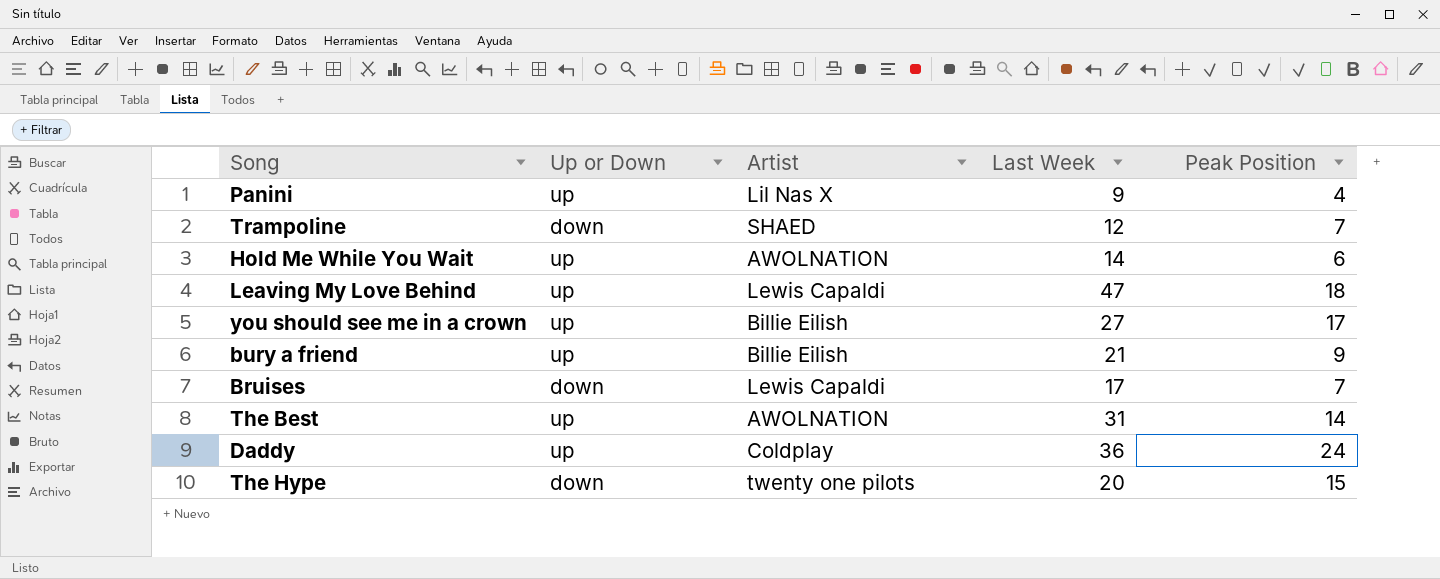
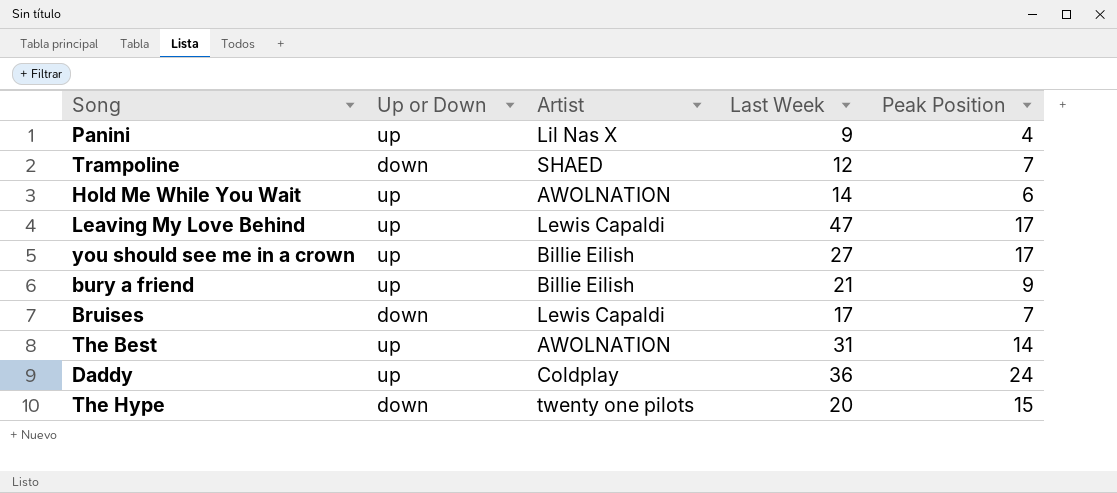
Leaving My Love Behind | Peak Position: 18 -> 17

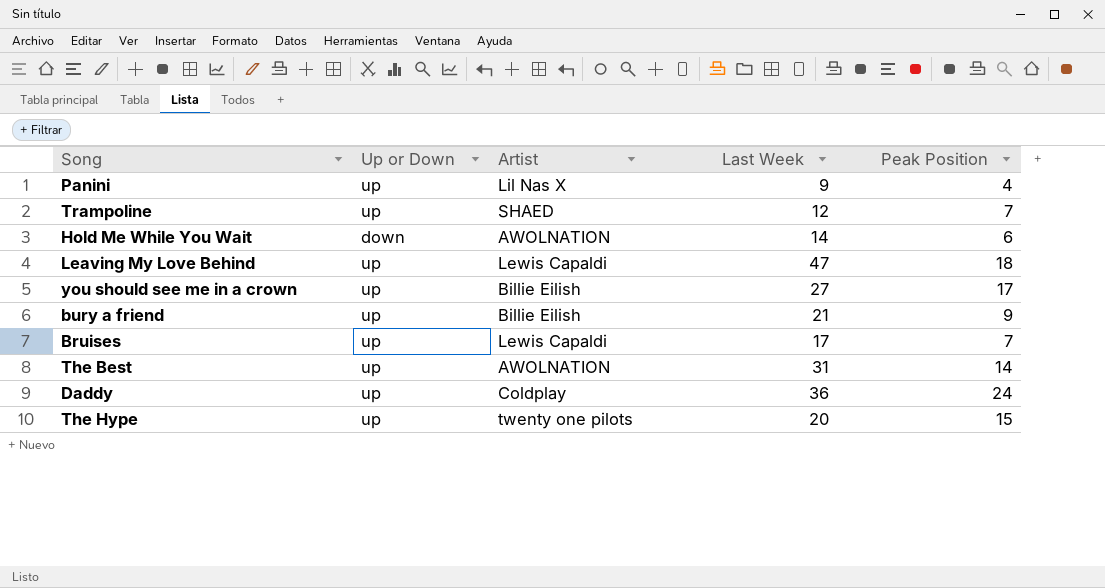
Trampoline | Up or Down: down -> up
Hold Me While You Wait | Up or Down: up -> down
Leaving My Love Behind | Peak Position: 17 -> 18
Bruises | Up or Down: down -> up
The Hype | Up or Down: down -> up

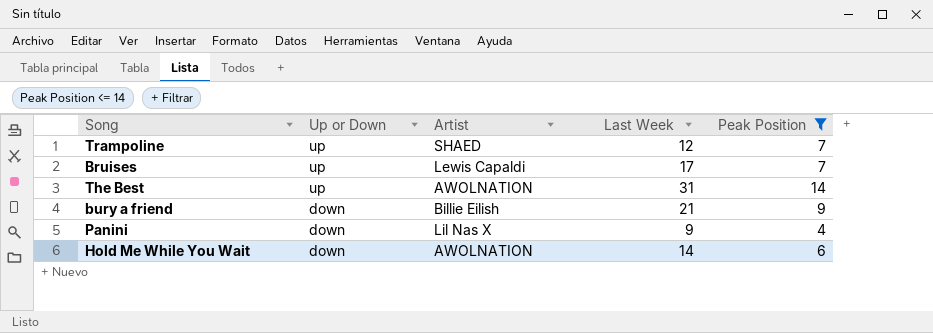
filter: none -> Peak Position <= 14
row order: none -> Up or Down descending
bury a friend | Up or Down: up -> down
Panini | Up or Down: up -> down

